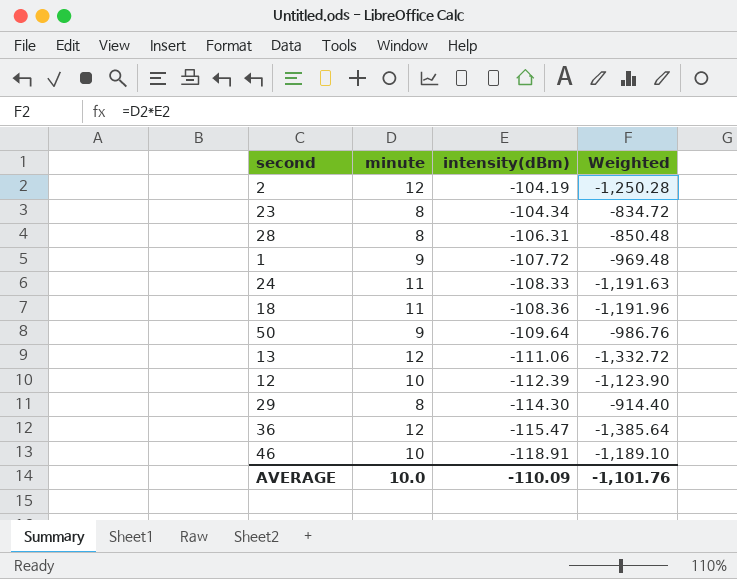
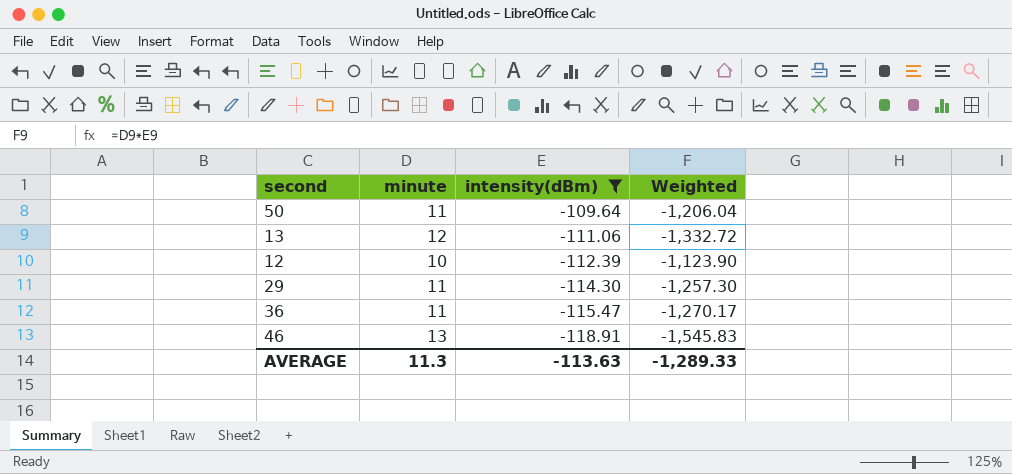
filter: none -> intensity(dBm) <= -109.64
50 | minute: 9 -> 11
50 | Weighted: -986.76 -> -1,206.04
29 | minute: 8 -> 11
29 | Weighted: -914.40 -> -1,257.30
36 | minute: 12 -> 11
36 | Weighted: -1,385.64 -> -1,270.17
46 | minute: 10 -> 13
46 | Weighted: -1,189.10 -> -1,545.83
AVERAGE | minute: 10.0 -> 11.3
AVERAGE | intensity(dBm): -110.09 -> -113.63
AVERAGE | Weighted: -1,101.76 -> -1,289.33

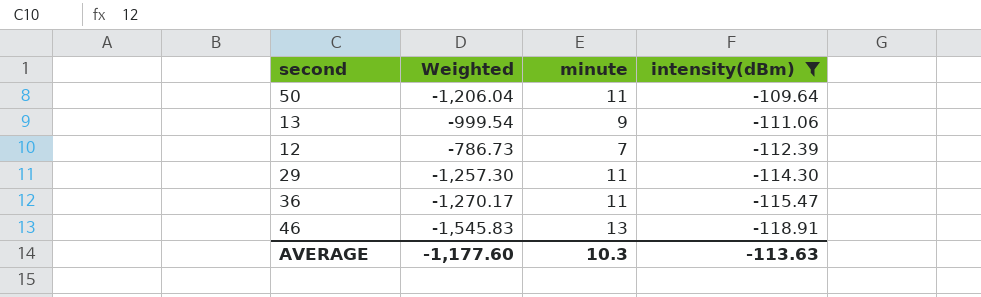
column Weighted | position: 4 -> 2
13 | Weighted: -1,332.72 -> -999.54
13 | minute: 12 -> 9
12 | Weighted: -1,123.90 -> -786.73
12 | minute: 10 -> 7
AVERAGE | Weighted: -1,289.33 -> -1,177.60
AVERAGE | minute: 11.3 -> 10.3

